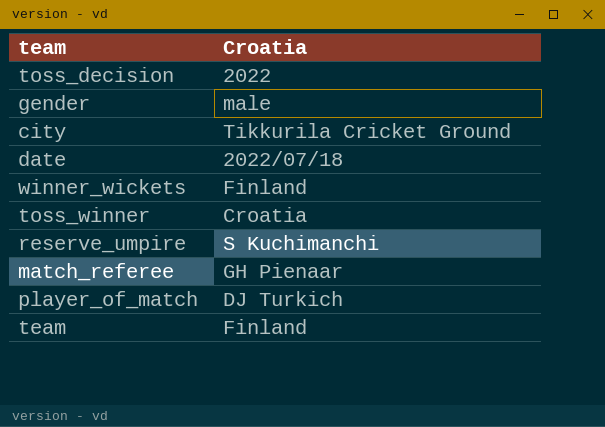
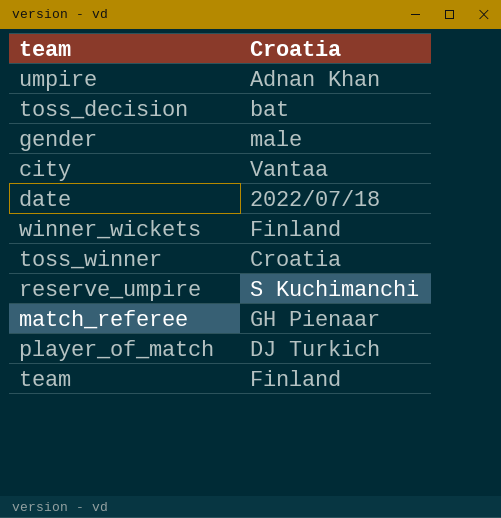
row umpire: none -> Adnan Khan
toss_decision | Croatia: 2022 -> bat
city | Croatia: Tikkurila Cricket Ground -> Vantaa

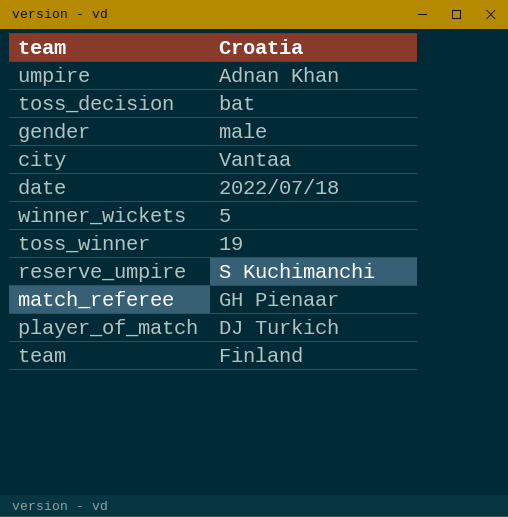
winner_wickets | Croatia: Finland -> 5
toss_winner | Croatia: Croatia -> 19

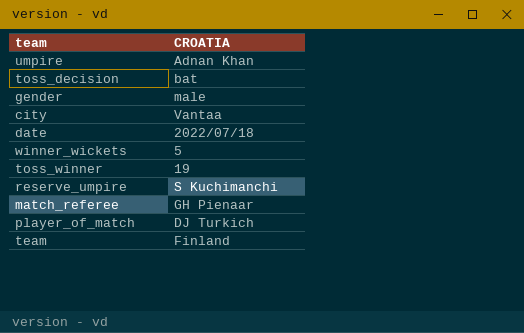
column name: Croatia -> CROATIA

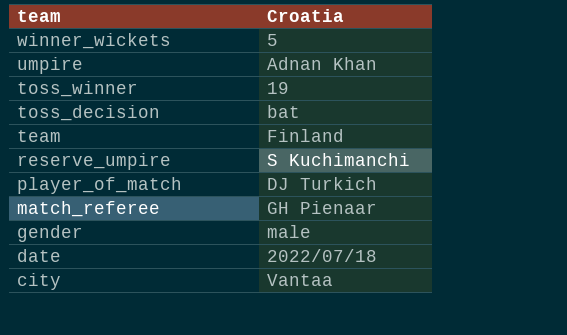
row order: none -> team descending
column name: CROATIA -> Croatia

